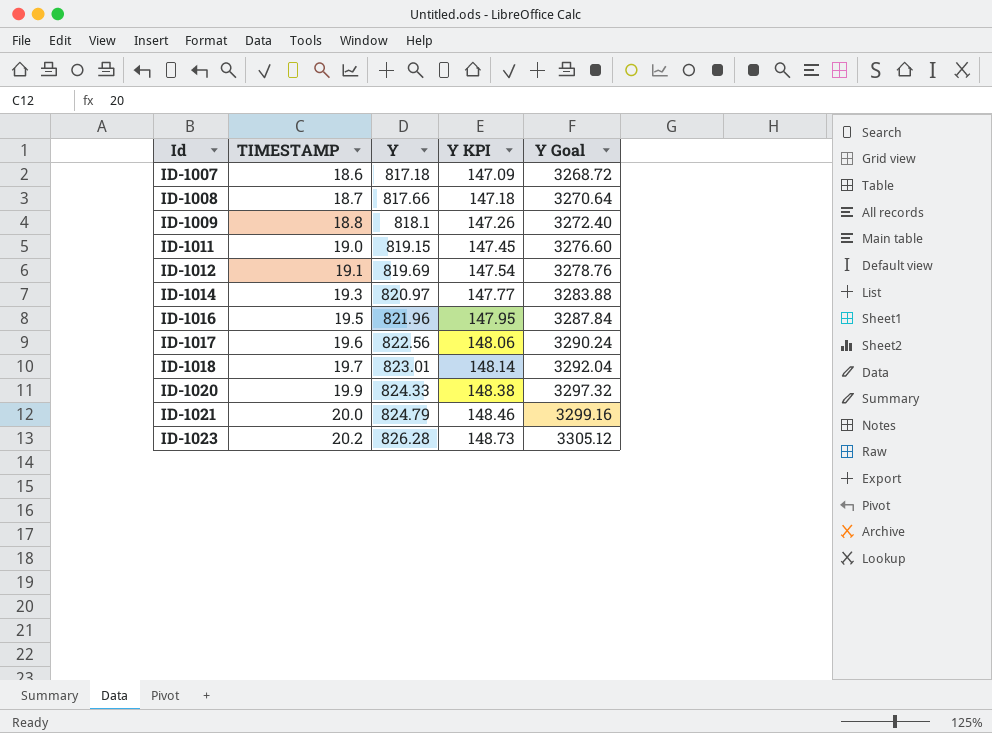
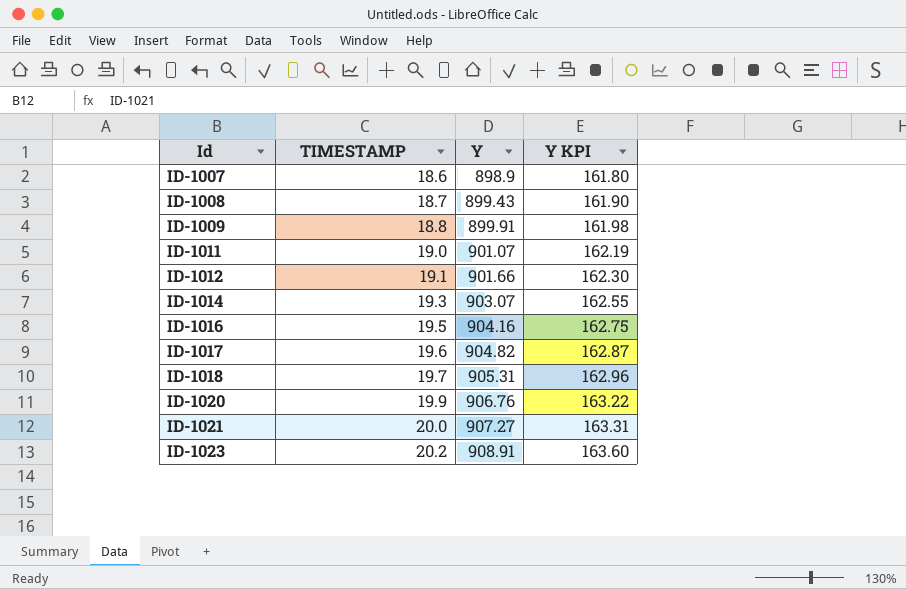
column Y Goal | formula: [Y] * 4 -> none
ID-1007 | Y: 817.18 -> 898.9
ID-1007 | Y KPI: 147.09 -> 161.80
ID-1008 | Y: 817.66 -> 899.43
ID-1008 | Y KPI: 147.18 -> 161.90
ID-1009 | Y: 818.1 -> 899.91
ID-1009 | Y KPI: 147.26 -> 161.98
ID-1011 | Y: 819.15 -> 901.07
ID-1011 | Y KPI: 147.45 -> 162.19
ID-1012 | Y: 819.69 -> 901.66
ID-1012 | Y KPI: 147.54 -> 162.30
ID-1014 | Y: 820.97 -> 903.07
ID-1014 | Y KPI: 147.77 -> 162.55
ID-1016 | Y: 821.96 -> 904.16
ID-1016 | Y KPI: 147.95 -> 162.75
ID-1017 | Y: 822.56 -> 904.82
ID-1017 | Y KPI: 148.06 -> 162.87
ID-1018 | Y: 823.01 -> 905.31
ID-1018 | Y KPI: 148.14 -> 162.96
ID-1020 | Y: 824.33 -> 906.76
ID-1020 | Y KPI: 148.38 -> 163.22
ID-1021 | Y: 824.79 -> 907.27
ID-1021 | Y KPI: 148.46 -> 163.31
ID-1023 | Y: 826.28 -> 908.91
ID-1023 | Y KPI: 148.73 -> 163.60

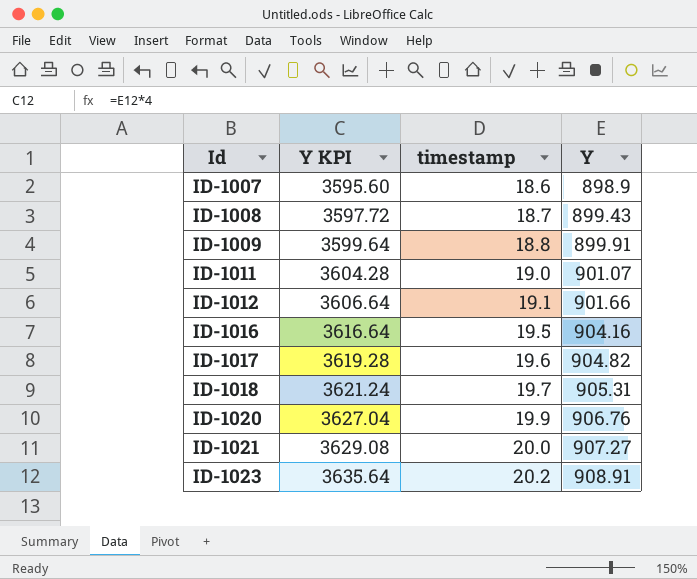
column Y KPI | formula: [Y] * 0.18 -> [Y] * 4
column Y KPI | position: 4 -> 2
column name: TIMESTAMP -> timestamp
row ID-1014: 19.3 | 903.07 | 162.55 -> none

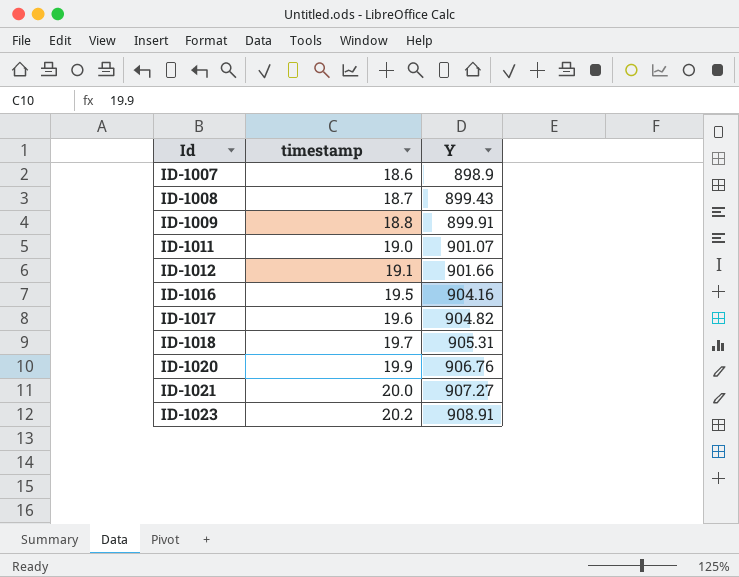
column Y KPI | formula: [Y] * 4 -> none

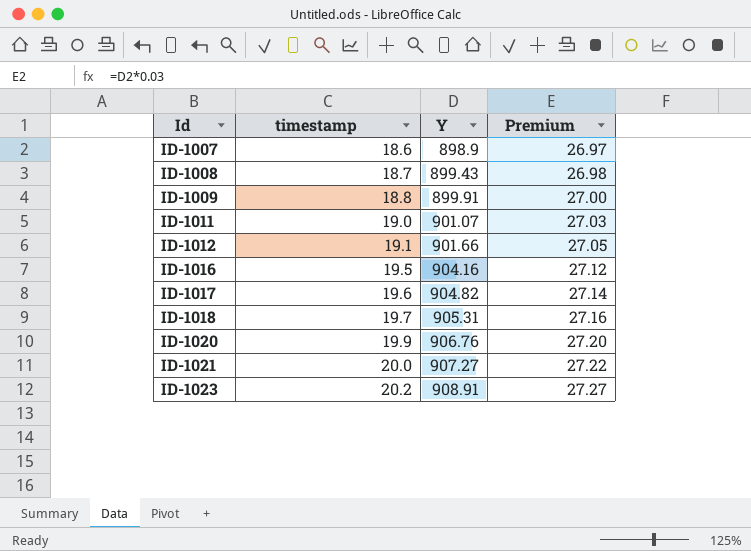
column Premium | formula: none -> [Y] * 0.03

